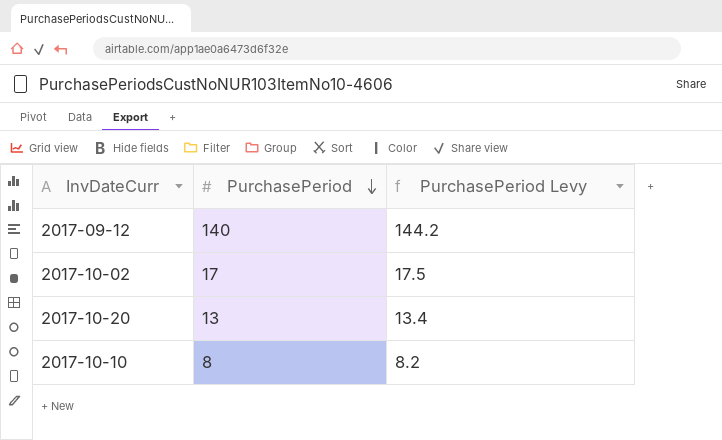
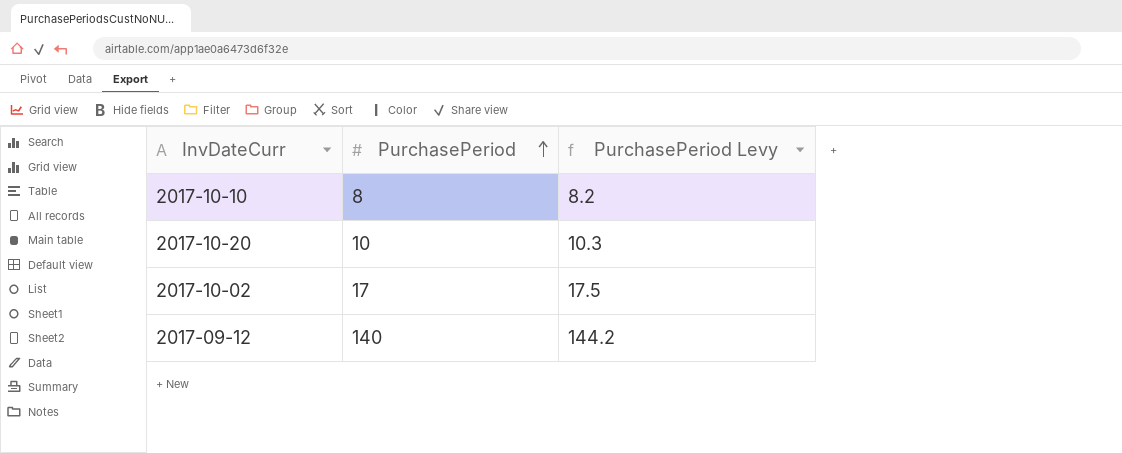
row order: PurchasePeriod descending -> PurchasePeriod ascending
2017-10-20 | PurchasePeriod: 13 -> 10
2017-10-20 | PurchasePeriod Levy: 13.4 -> 10.3

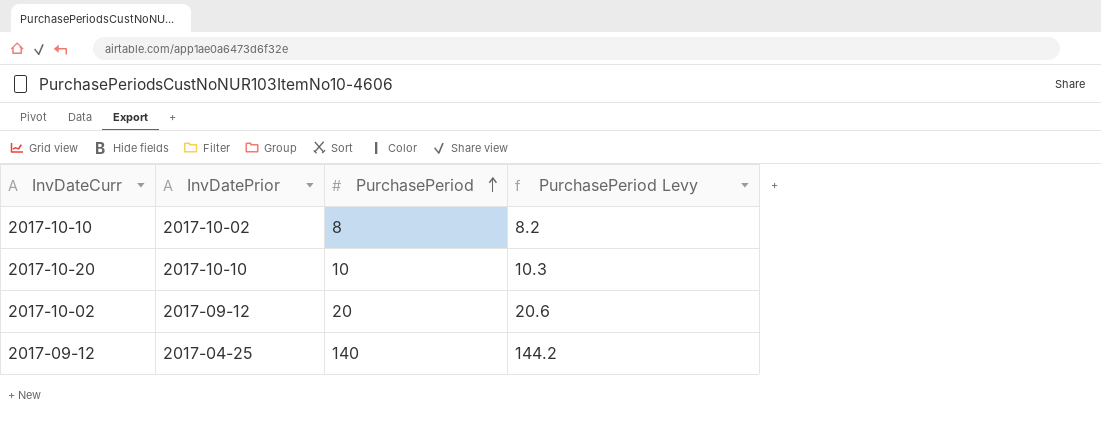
column InvDatePrior | position: none -> 2
2017-10-02 | PurchasePeriod: 17 -> 20
2017-10-02 | PurchasePeriod Levy: 17.5 -> 20.6

